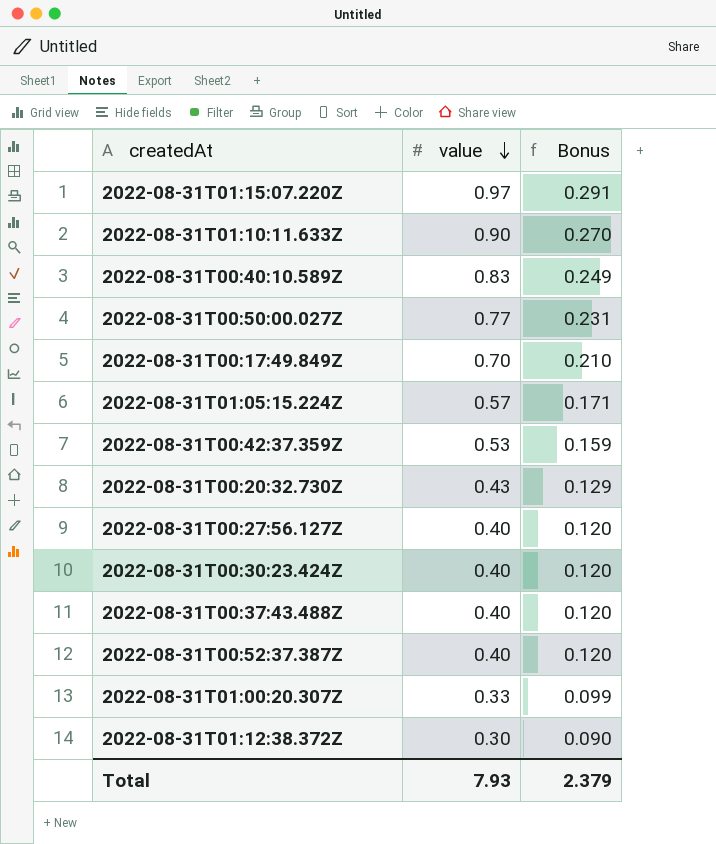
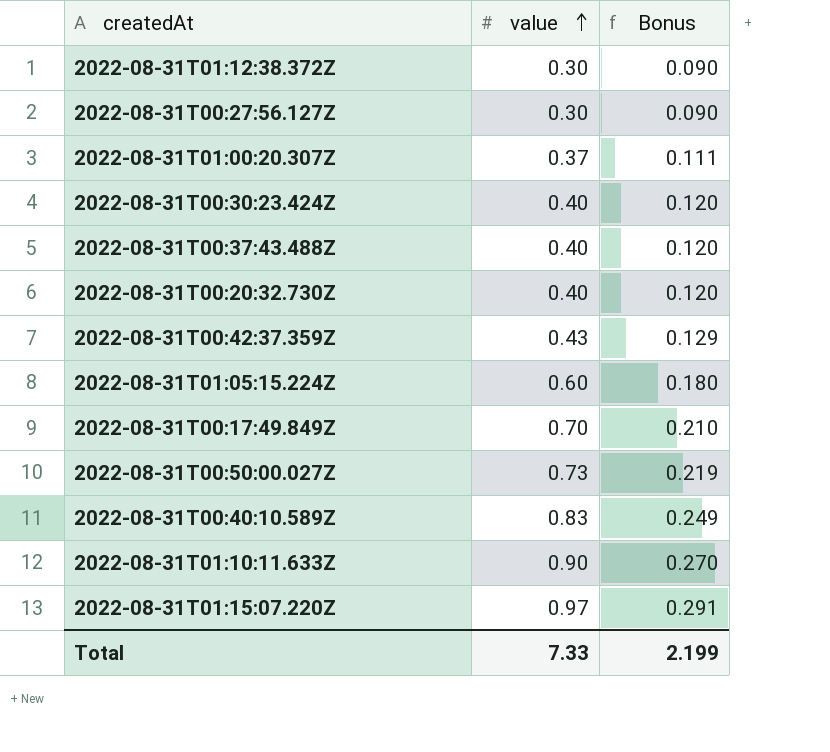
row order: value descending -> value ascending
row 2022-08-31T00:52:37.387Z: 0.40 | 0.120 -> none
2022-08-31T00:27:56.127Z | value: 0.40 -> 0.30
2022-08-31T00:27:56.127Z | Bonus: 0.120 -> 0.090
2022-08-31T01:00:20.307Z | value: 0.33 -> 0.37
2022-08-31T01:00:20.307Z | Bonus: 0.099 -> 0.111
2022-08-31T00:20:32.730Z | value: 0.43 -> 0.40
2022-08-31T00:20:32.730Z | Bonus: 0.129 -> 0.120
2022-08-31T00:42:37.359Z | value: 0.53 -> 0.43
2022-08-31T00:42:37.359Z | Bonus: 0.159 -> 0.129
2022-08-31T01:05:15.224Z | value: 0.57 -> 0.60
2022-08-31T01:05:15.224Z | Bonus: 0.171 -> 0.180
2022-08-31T00:50:00.027Z | value: 0.77 -> 0.73
2022-08-31T00:50:00.027Z | Bonus: 0.231 -> 0.219
Total | value: 7.93 -> 7.33
Total | Bonus: 2.379 -> 2.199

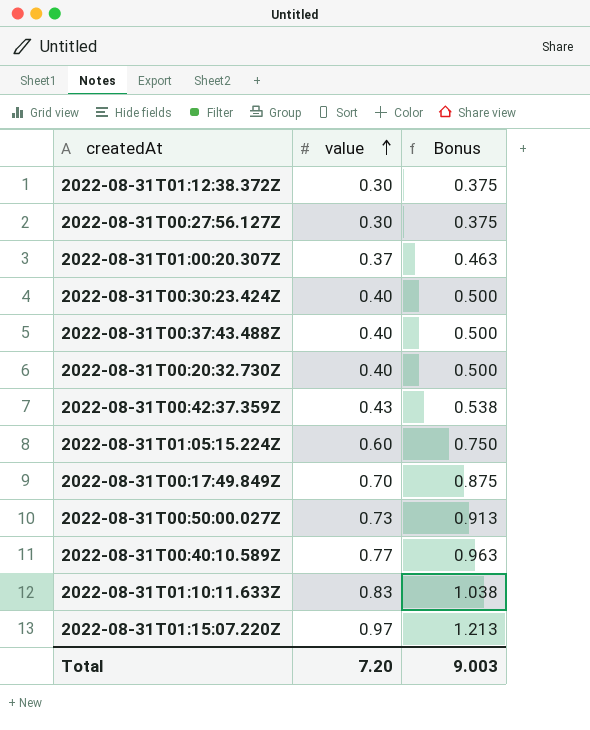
column Bonus | formula: [value] * 0.3 -> [value] * 1.25
2022-08-31T00:40:10.589Z | value: 0.83 -> 0.77
2022-08-31T01:10:11.633Z | value: 0.90 -> 0.83
Total | value: 7.33 -> 7.20
Total | Bonus: 2.199 -> 9.003

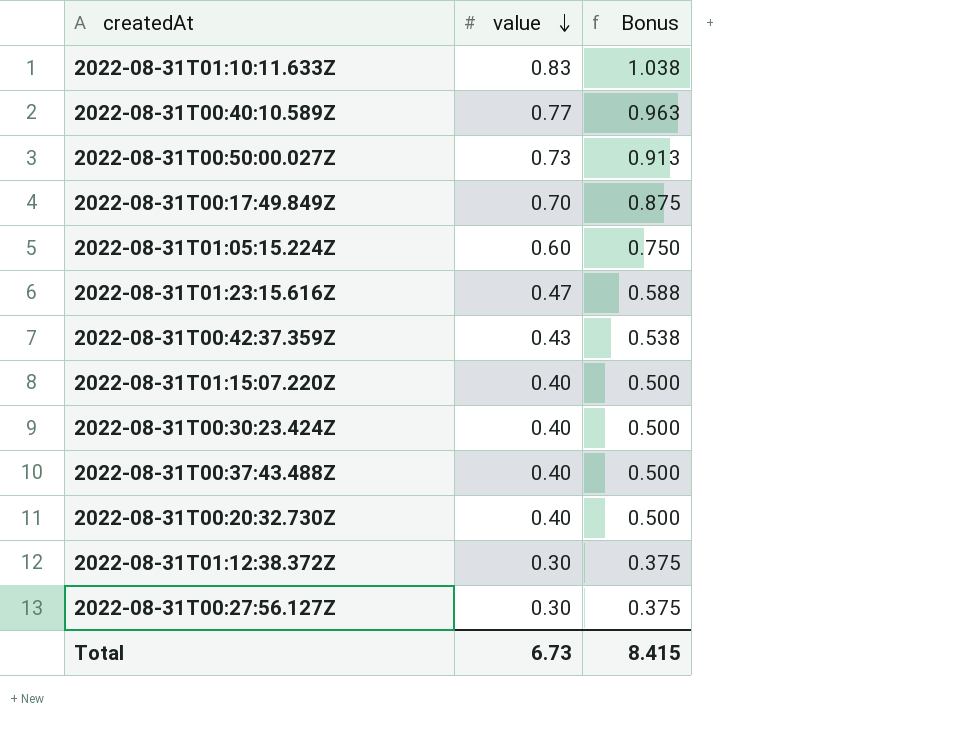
row order: value ascending -> value descending
row 2022-08-31T01:00:20.307Z: 0.37 | 0.463 -> none
row 2022-08-31T01:23:15.616Z: none -> 0.47 | 0.588
2022-08-31T01:15:07.220Z | value: 0.97 -> 0.40
2022-08-31T01:15:07.220Z | Bonus: 1.213 -> 0.500
Total | value: 7.20 -> 6.73
Total | Bonus: 9.003 -> 8.415

